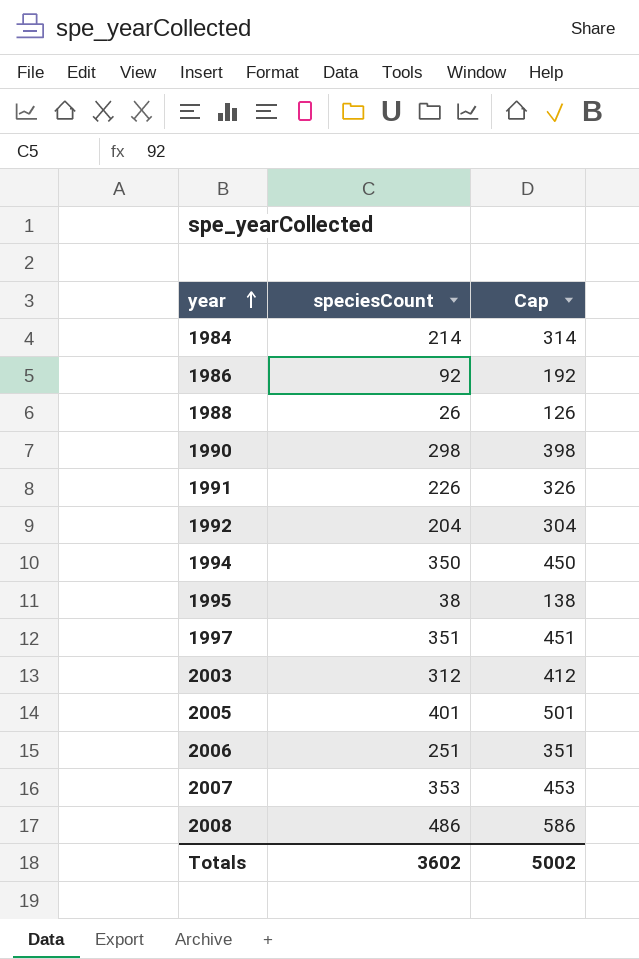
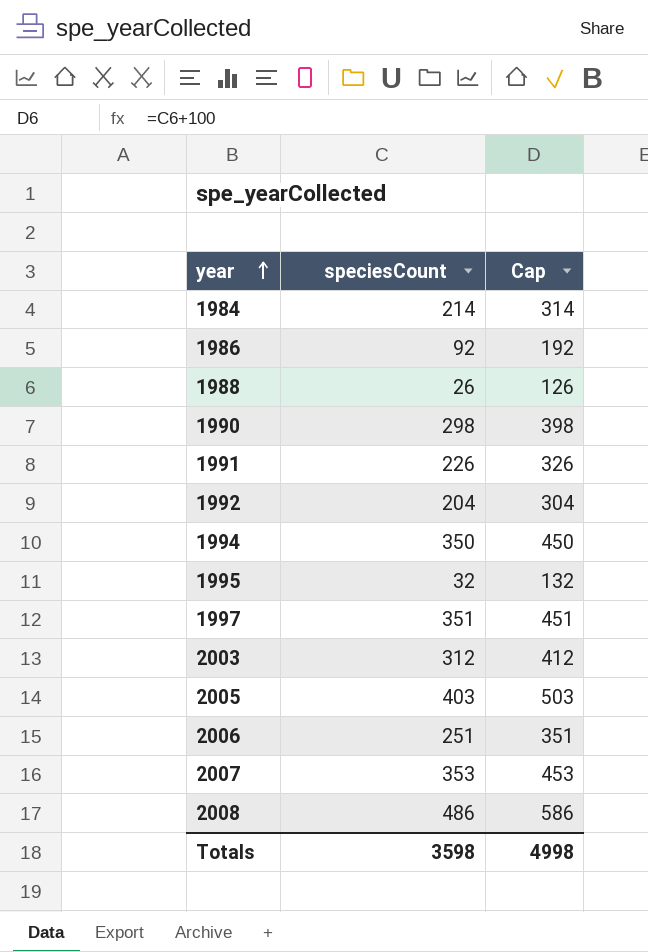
1995 | speciesCount: 38 -> 32
1995 | Cap: 138 -> 132
2005 | speciesCount: 401 -> 403
2005 | Cap: 501 -> 503
Totals | speciesCount: 3602 -> 3598
Totals | Cap: 5002 -> 4998

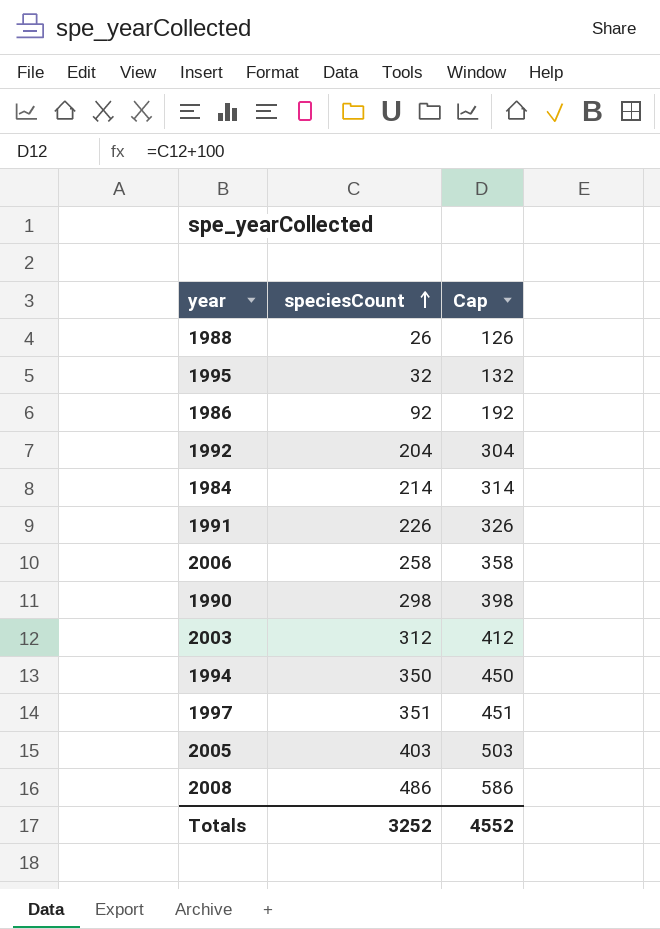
row order: year ascending -> speciesCount ascending
row 2007: 353 | 453 -> none
2006 | speciesCount: 251 -> 258
2006 | Cap: 351 -> 358
Totals | speciesCount: 3598 -> 3252
Totals | Cap: 4998 -> 4552

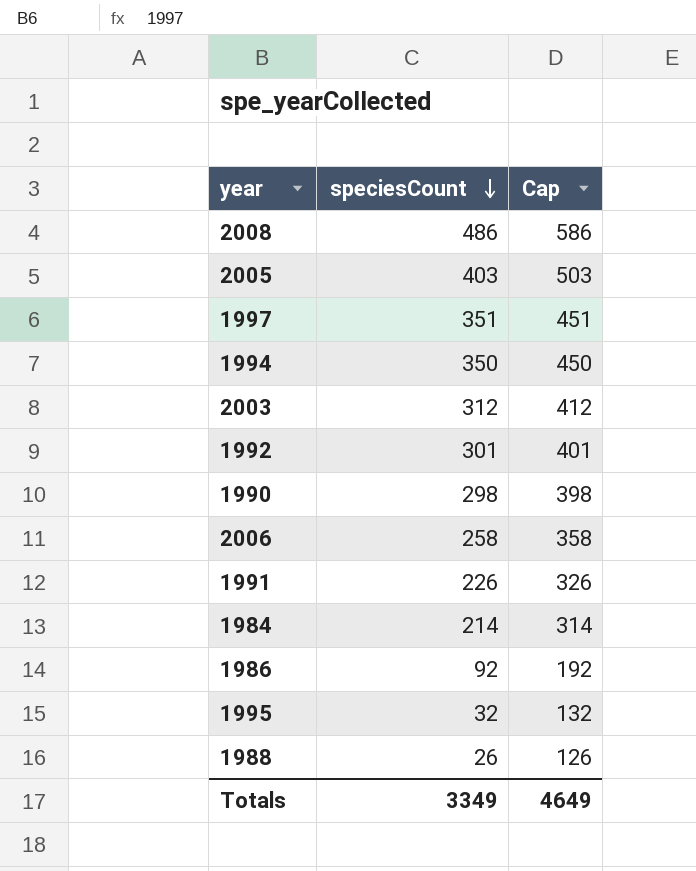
row order: speciesCount ascending -> speciesCount descending
1992 | speciesCount: 204 -> 301
1992 | Cap: 304 -> 401
Totals | speciesCount: 3252 -> 3349
Totals | Cap: 4552 -> 4649

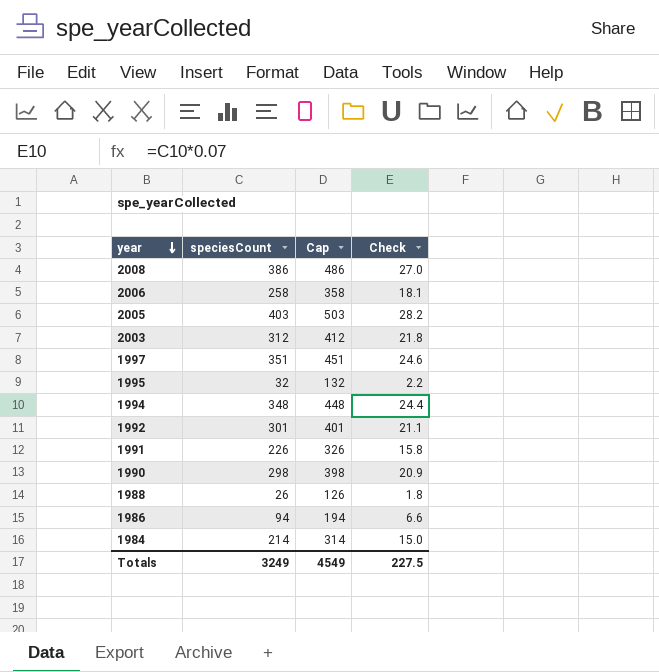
row order: speciesCount descending -> year descending
column Check | formula: none -> [speciesCount] * 0.07
2008 | speciesCount: 486 -> 386
2008 | Cap: 586 -> 486
1994 | speciesCount: 350 -> 348
1994 | Cap: 450 -> 448
1986 | speciesCount: 92 -> 94
1986 | Cap: 192 -> 194
Totals | speciesCount: 3349 -> 3249
Totals | Cap: 4649 -> 4549

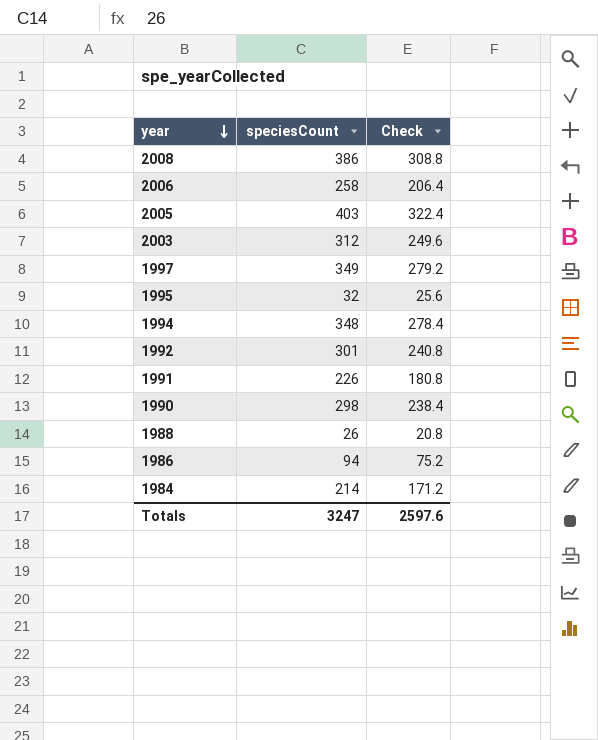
column Cap | formula: [speciesCount] + 100 -> none
column Check | formula: [speciesCount] * 0.07 -> [speciesCount] * 0.8
1997 | speciesCount: 351 -> 349
Totals | speciesCount: 3249 -> 3247
Totals | Check: 227.5 -> 2597.6

